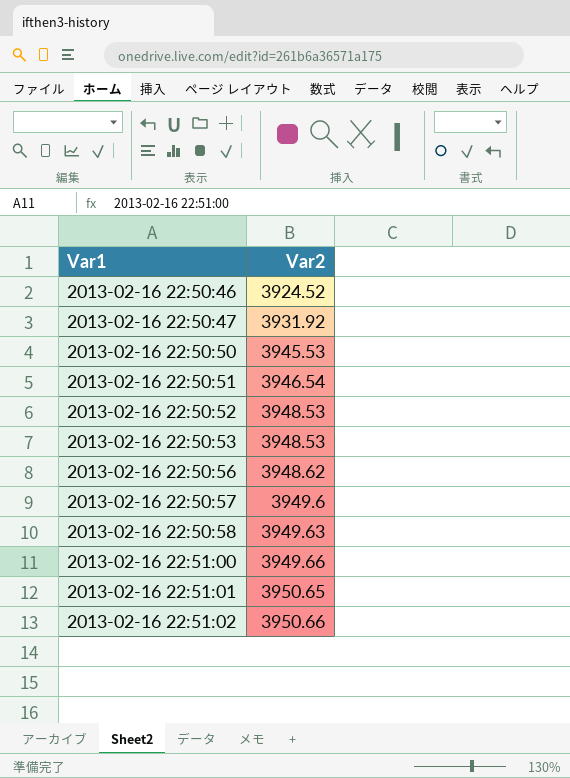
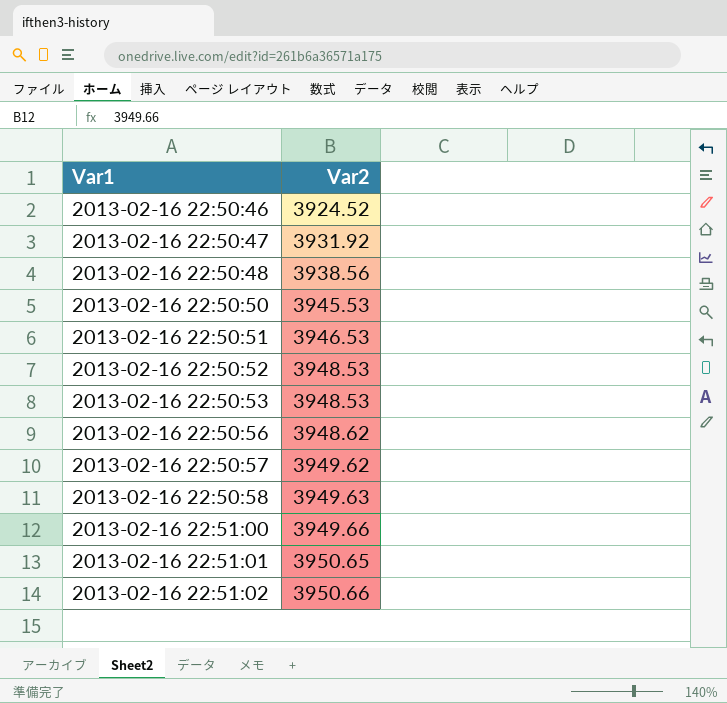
row 2013-02-16 22:50:48: none -> 3938.56
2013-02-16 22:50:51 | Var2: 3946.54 -> 3946.53
2013-02-16 22:50:57 | Var2: 3949.6 -> 3949.62

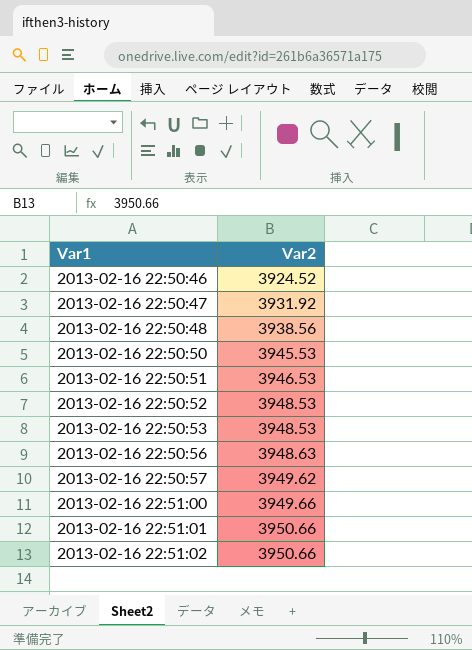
row 2013-02-16 22:50:58: 3949.63 -> none
2013-02-16 22:50:56 | Var2: 3948.62 -> 3948.63
2013-02-16 22:51:01 | Var2: 3950.65 -> 3950.66

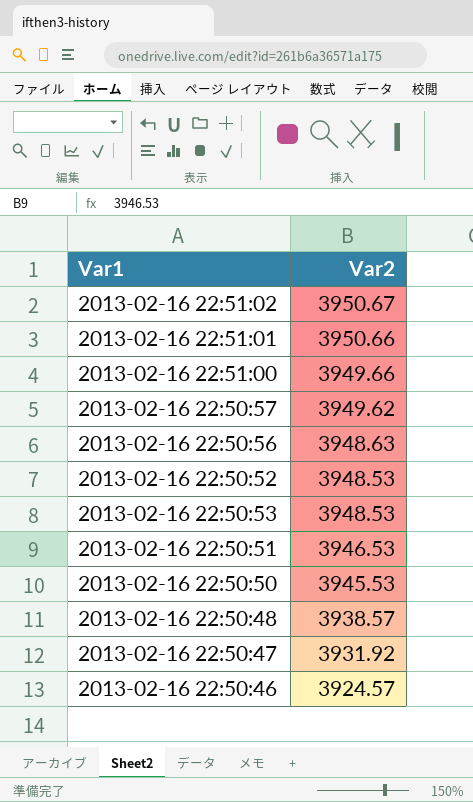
row order: Var1 ascending -> Var2 descending
2013-02-16 22:51:02 | Var2: 3950.66 -> 3950.67
2013-02-16 22:50:48 | Var2: 3938.56 -> 3938.57
2013-02-16 22:50:46 | Var2: 3924.52 -> 3924.57

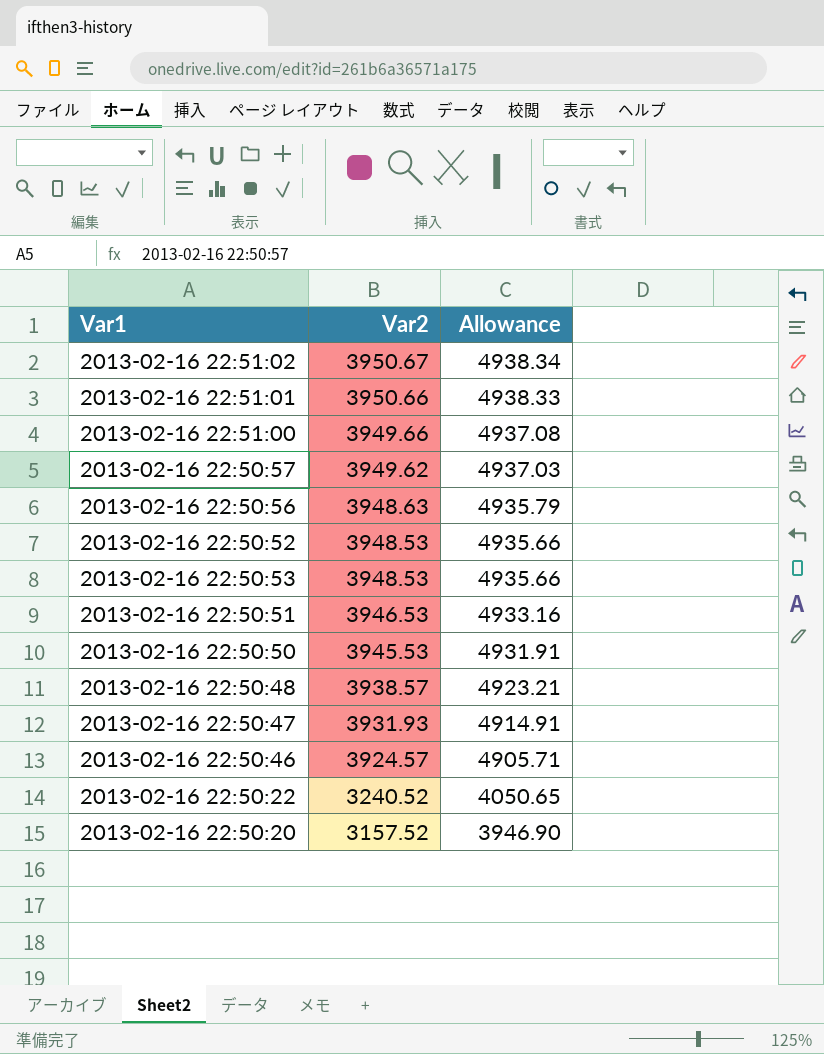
column Allowance | formula: none -> [Var2] * 1.25
2013-02-16 22:50:47 | Var2: 3931.92 -> 3931.93
row 2013-02-16 22:50:22: none -> 3240.52 | 4050.65
row 2013-02-16 22:50:20: none -> 3157.52 | 3946.90

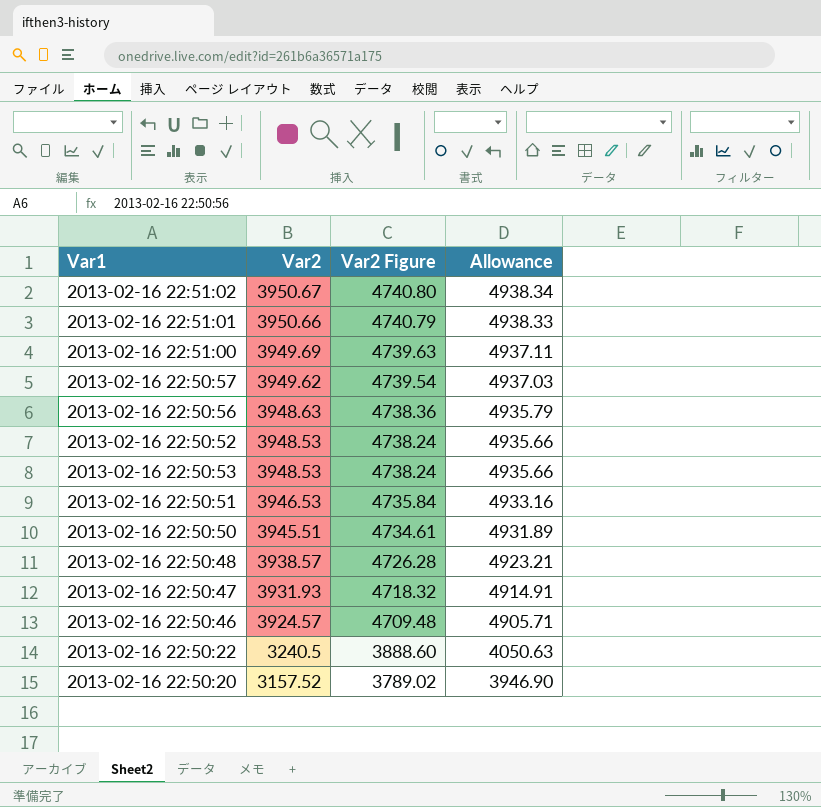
column Var2 Figure | formula: none -> [Var2] * 1.2
2013-02-16 22:51:00 | Var2: 3949.66 -> 3949.69
2013-02-16 22:51:00 | Allowance: 4937.08 -> 4937.11
2013-02-16 22:50:50 | Var2: 3945.53 -> 3945.51
2013-02-16 22:50:50 | Allowance: 4931.91 -> 4931.89
2013-02-16 22:50:22 | Var2: 3240.52 -> 3240.5
2013-02-16 22:50:22 | Allowance: 4050.65 -> 4050.63

